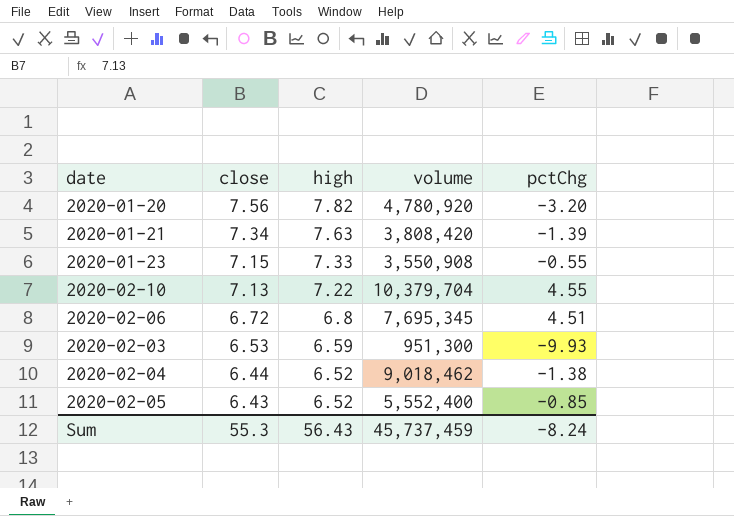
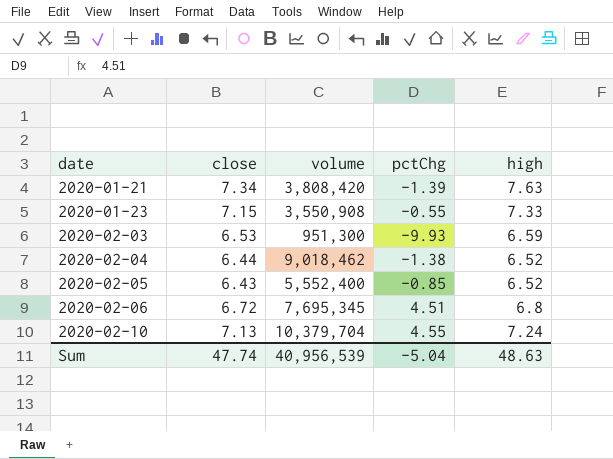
row order: close descending -> date ascending
column high | position: 3 -> 5
row 2020-01-20: 7.56 | 7.82 | 4,780,920 | -3.20 -> none
2020-02-10 | high: 7.22 -> 7.24
Sum | close: 55.3 -> 47.74
Sum | volume: 45,737,459 -> 40,956,539
Sum | pctChg: -8.24 -> -5.04
Sum | high: 56.43 -> 48.63

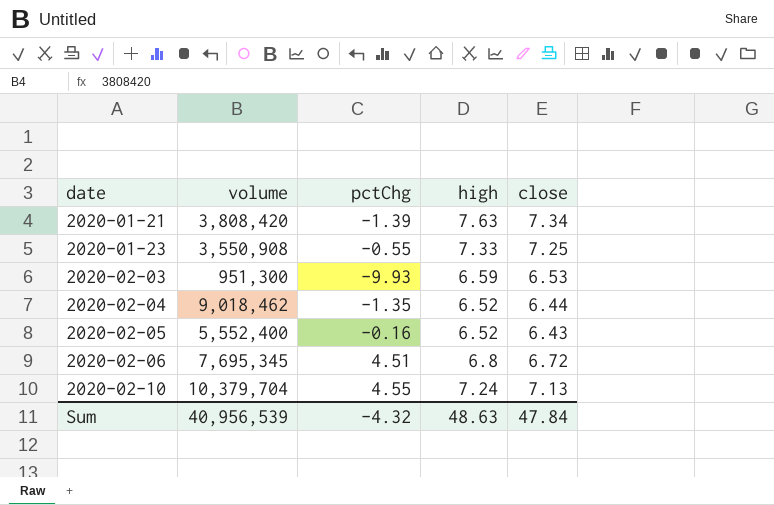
column close | position: 2 -> 5
2020-01-23 | close: 7.15 -> 7.25
2020-02-04 | pctChg: -1.38 -> -1.35
2020-02-05 | pctChg: -0.85 -> -0.16
Sum | pctChg: -5.04 -> -4.32
Sum | close: 47.74 -> 47.84

